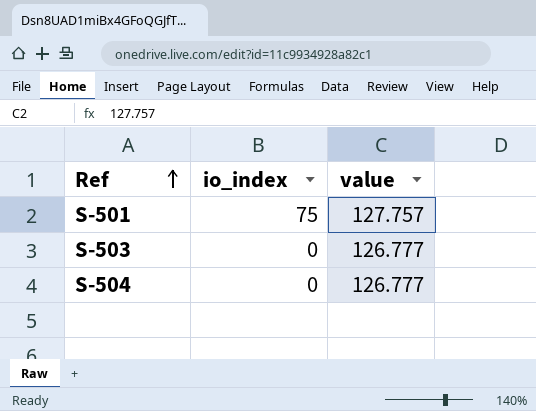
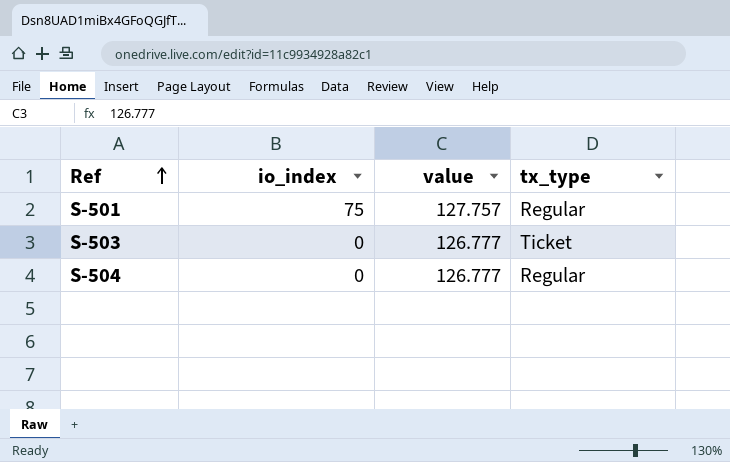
column tx_type | position: none -> 4

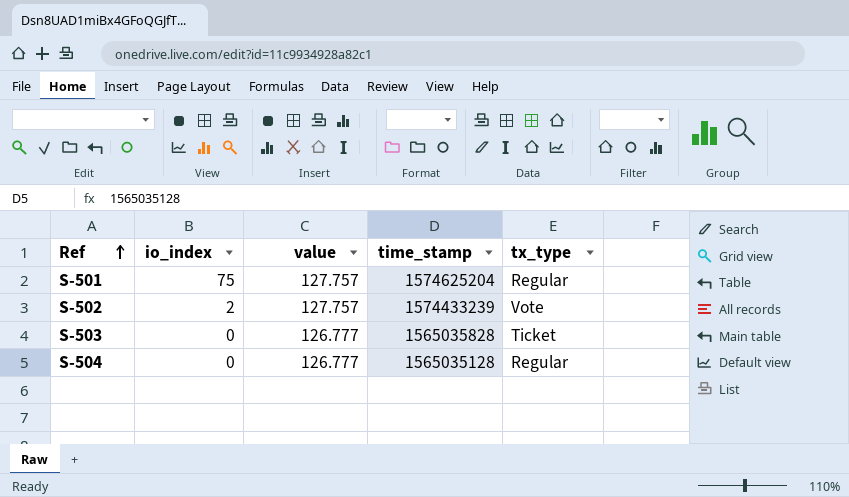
column time_stamp | position: none -> 4
row S-502: none -> 2 | 127.757 | 1574433239 | Vote

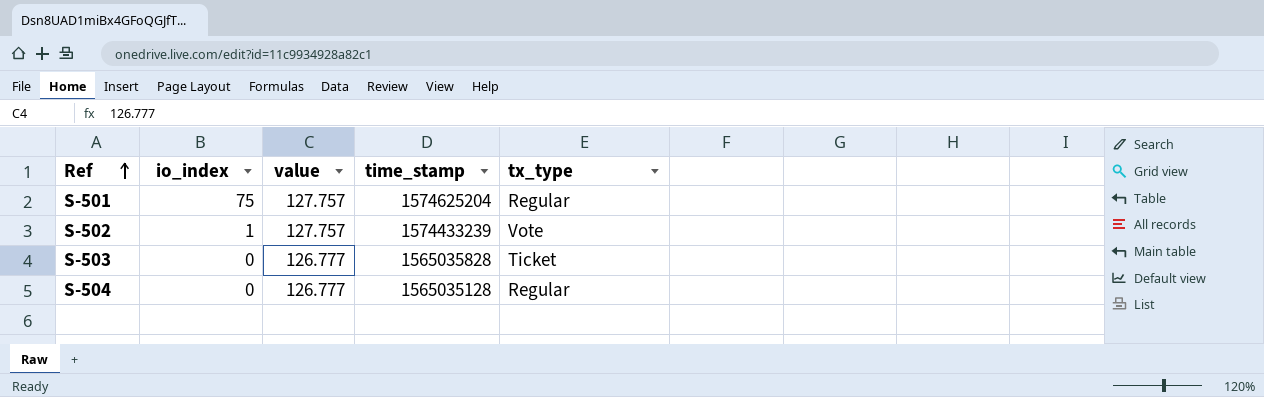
S-502 | io_index: 2 -> 1

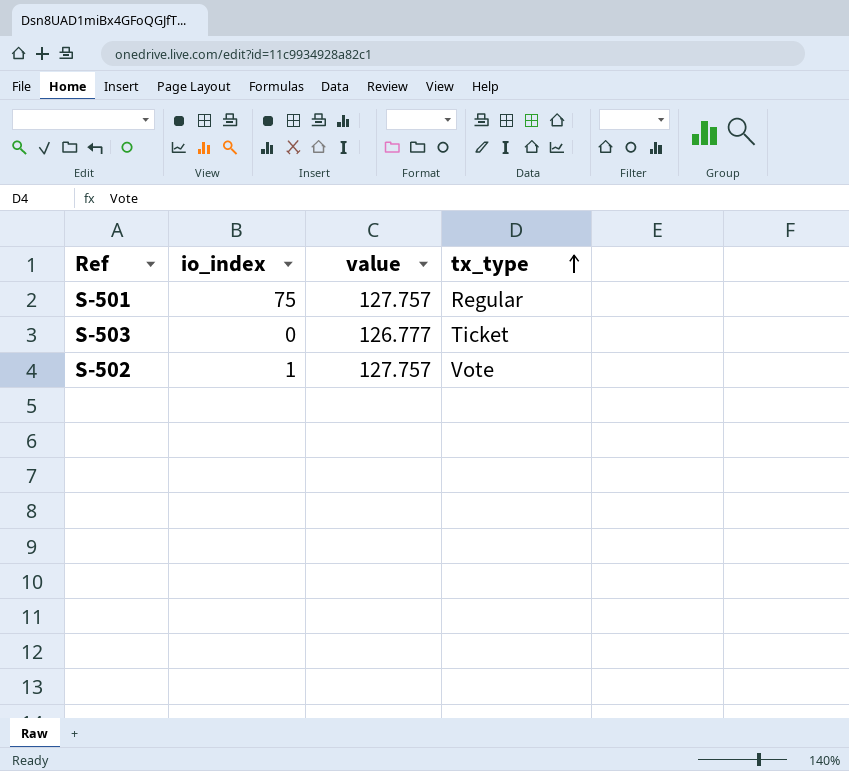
row order: Ref ascending -> tx_type ascending
column time_stamp | position: 4 -> none
row S-504: 0 | 126.777 | 1565035128 | Regular -> none

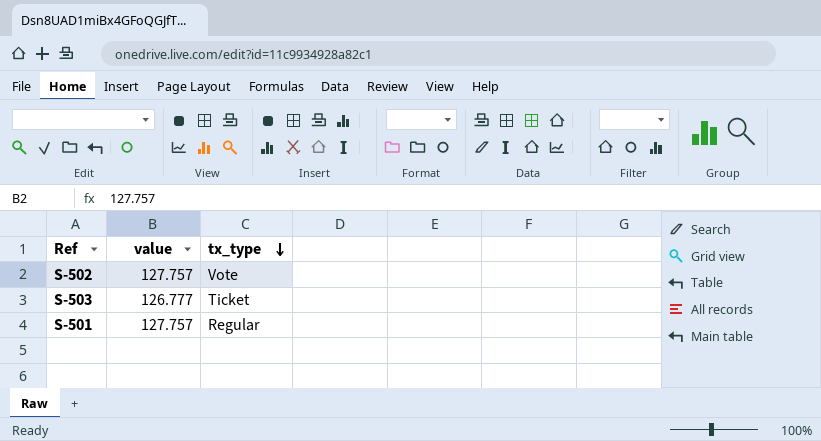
row order: tx_type ascending -> tx_type descending
column io_index | position: 2 -> none

